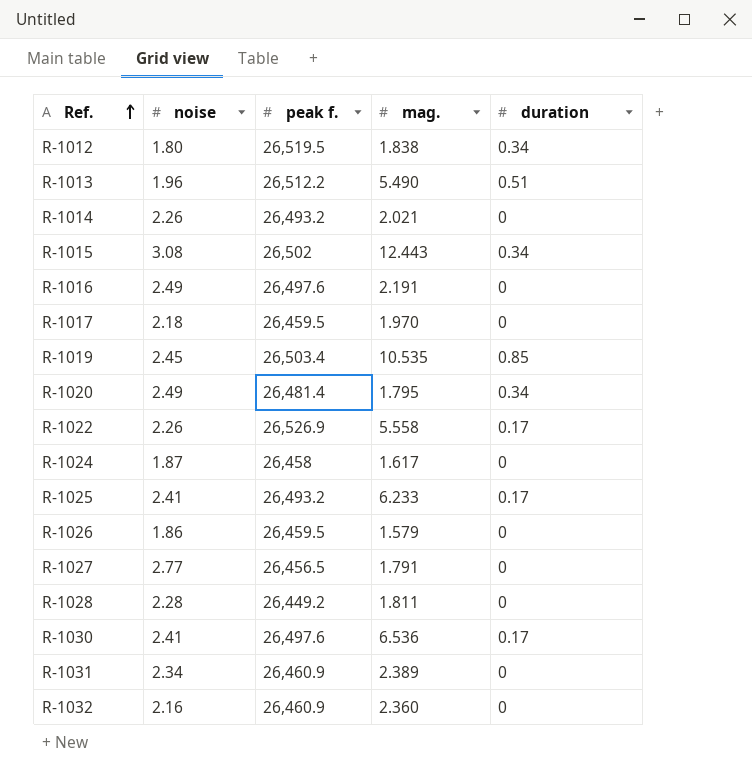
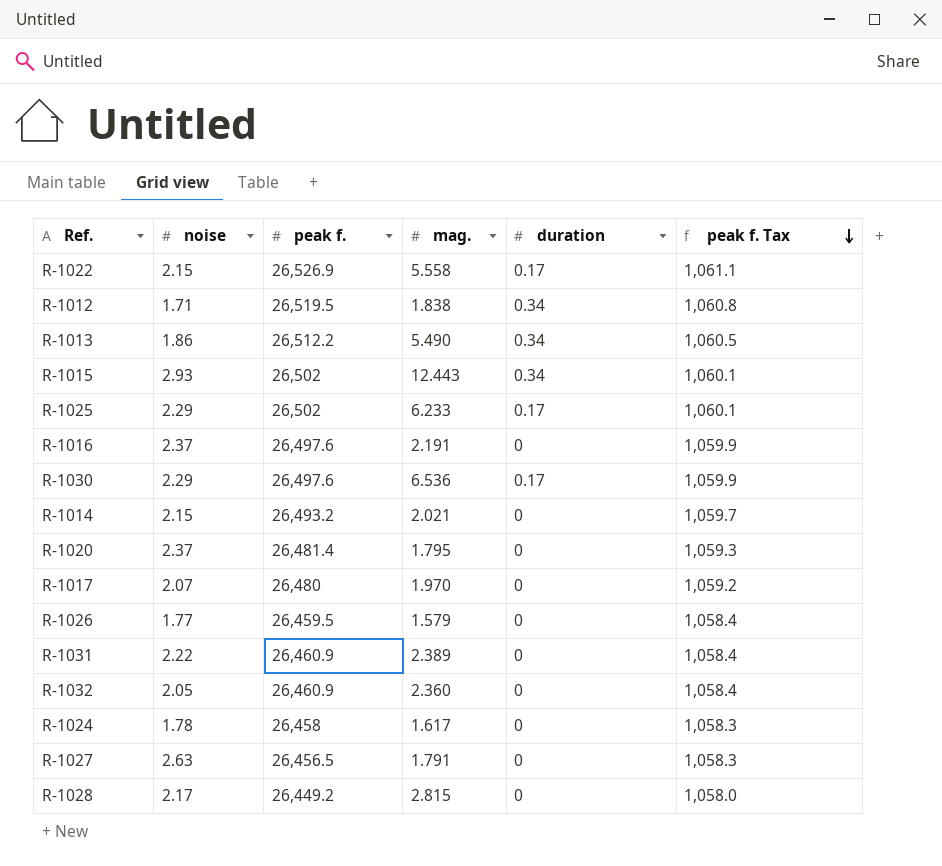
row order: Ref. ascending -> peak f. Tax descending
column peak f. Tax | formula: none -> [peak f.] * 0.04
row R-1019: 2.45 | 26,503.4 | 10.535 | 0.85 -> none
R-1022 | noise: 2.26 -> 2.15
R-1012 | noise: 1.80 -> 1.71
R-1013 | noise: 1.96 -> 1.86
R-1013 | duration: 0.51 -> 0.34
R-1015 | noise: 3.08 -> 2.93
R-1025 | noise: 2.41 -> 2.29
R-1025 | peak f.: 26,493.2 -> 26,502
R-1016 | noise: 2.49 -> 2.37
R-1030 | noise: 2.41 -> 2.29
R-1014 | noise: 2.26 -> 2.15
R-1020 | noise: 2.49 -> 2.37
R-1020 | duration: 0.34 -> 0
R-1017 | noise: 2.18 -> 2.07
R-1017 | peak f.: 26,459.5 -> 26,480
R-1026 | noise: 1.86 -> 1.77
R-1031 | noise: 2.34 -> 2.22
R-1032 | noise: 2.16 -> 2.05
R-1024 | noise: 1.87 -> 1.78
R-1027 | noise: 2.77 -> 2.63
R-1028 | noise: 2.28 -> 2.17
R-1028 | mag.: 1.811 -> 2.815

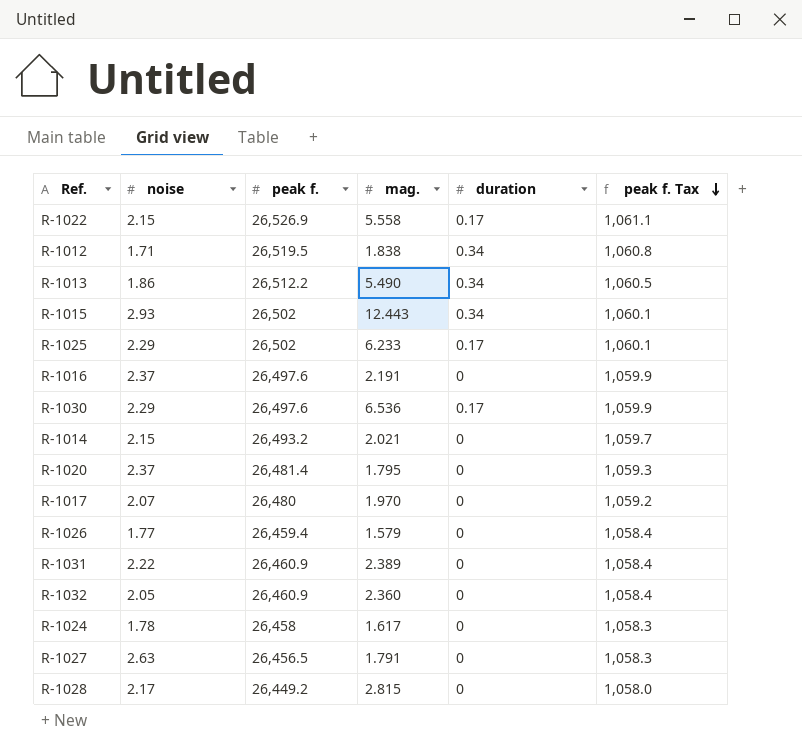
R-1026 | peak f.: 26,459.5 -> 26,459.4

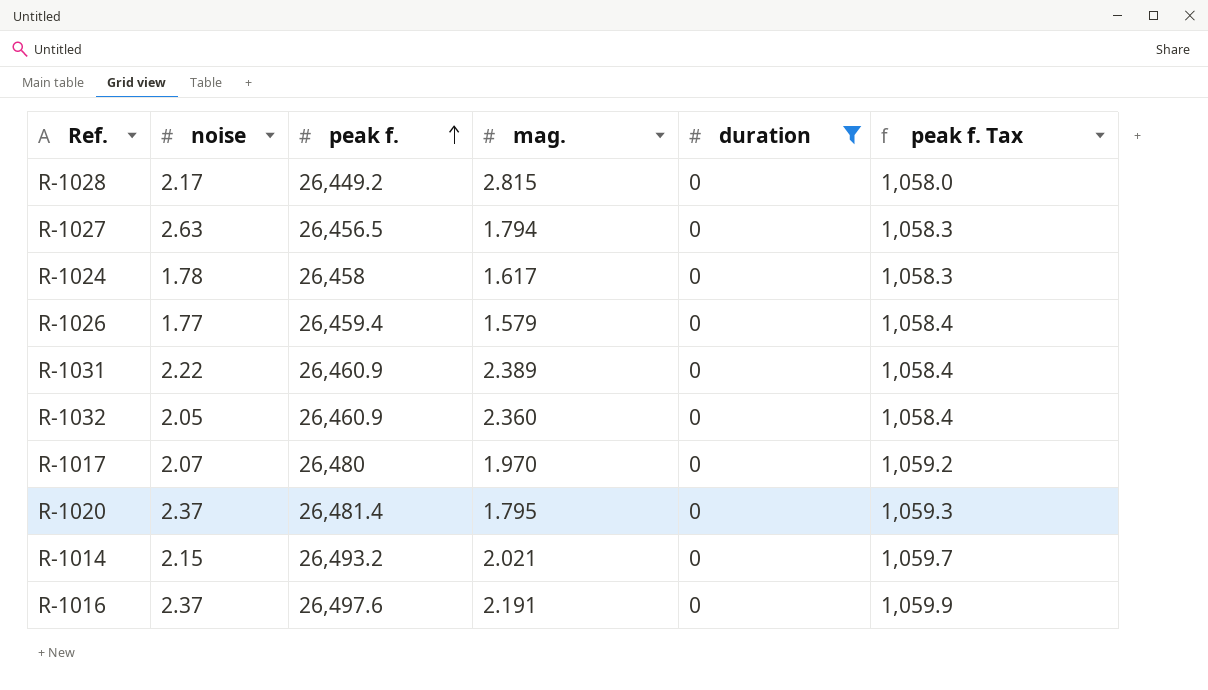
filter: none -> duration = 0
row order: peak f. Tax descending -> peak f. ascending
R-1027 | mag.: 1.791 -> 1.794

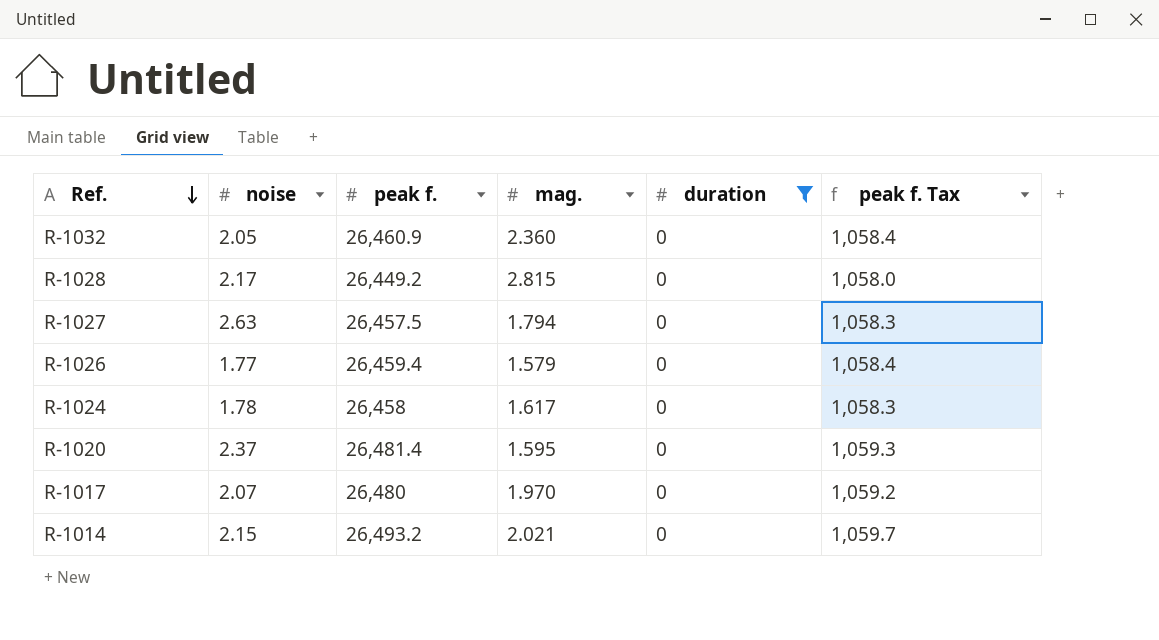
row order: peak f. ascending -> Ref. descending
row R-1031: 2.22 | 26,460.9 | 2.389 | 0 | 1,058.4 -> none
row R-1016: 2.37 | 26,497.6 | 2.191 | 0 | 1,059.9 -> none
R-1027 | peak f.: 26,456.5 -> 26,457.5
R-1020 | mag.: 1.795 -> 1.595

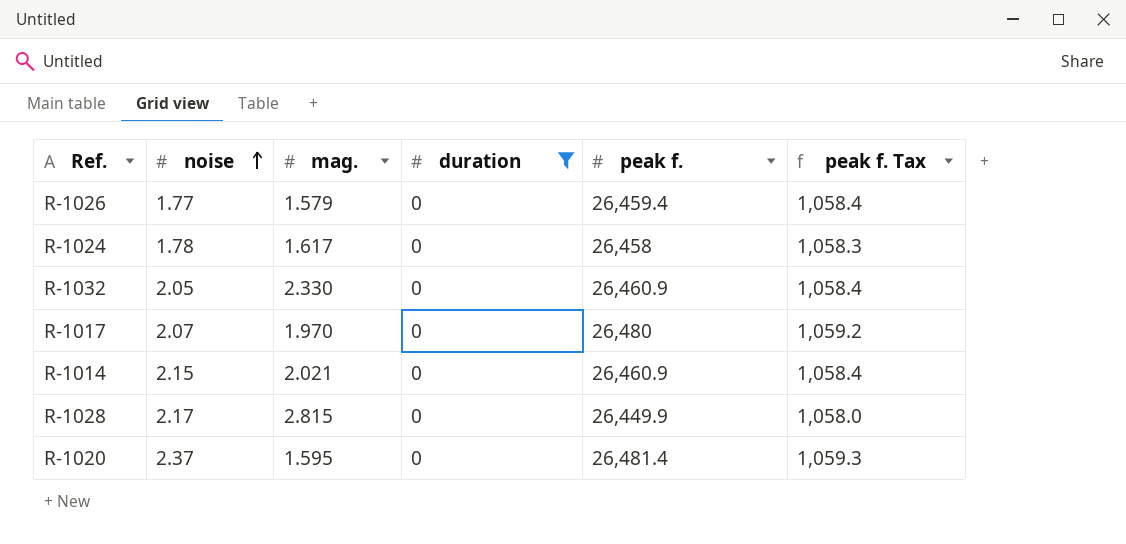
row order: Ref. descending -> noise ascending
column peak f. | position: 3 -> 5
row R-1027: 2.63 | 26,457.5 | 1.794 | 0 | 1,058.3 -> none
R-1032 | mag.: 2.360 -> 2.330
R-1014 | peak f.: 26,493.2 -> 26,460.9
R-1014 | peak f. Tax: 1,059.7 -> 1,058.4
R-1028 | peak f.: 26,449.2 -> 26,449.9

